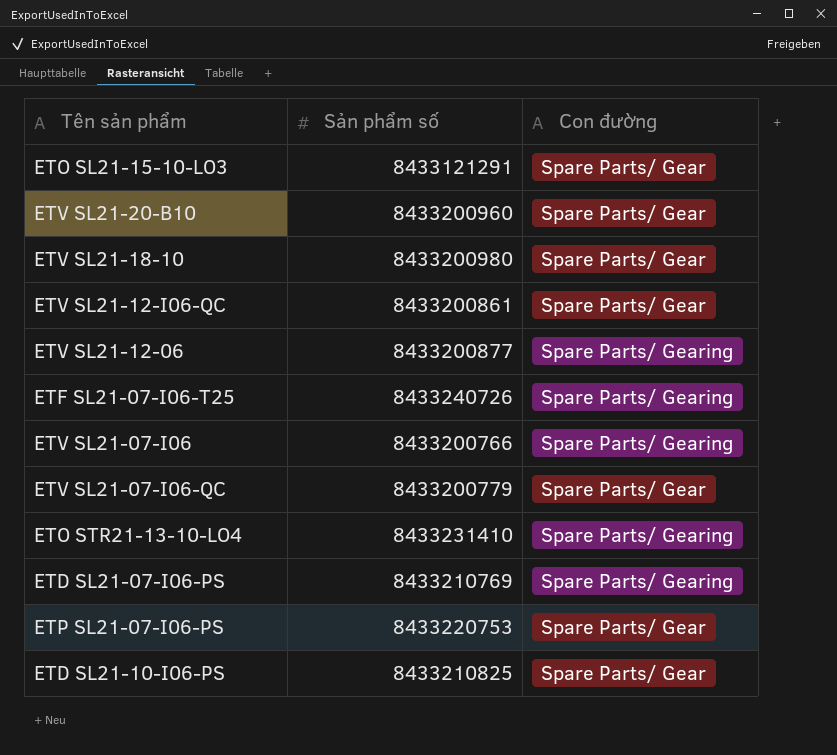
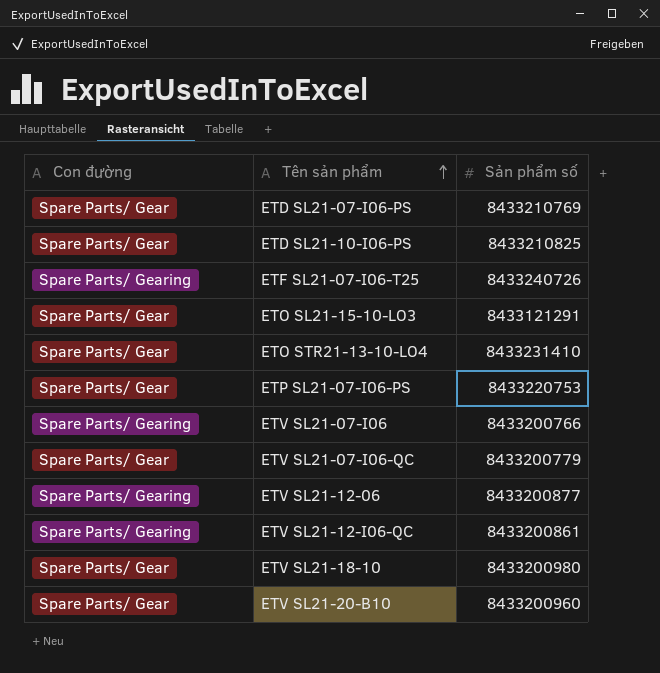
row order: none -> Tên sản phẩm ascending
column Con đường | position: 3 -> 1
ETD SL21-07-I06-PS | Con đường: Spare Parts/ Gearing -> Spare Parts/ Gear
ETO STR21-13-10-LO4 | Con đường: Spare Parts/ Gearing -> Spare Parts/ Gear
ETV SL21-12-I06-QC | Con đường: Spare Parts/ Gear -> Spare Parts/ Gearing

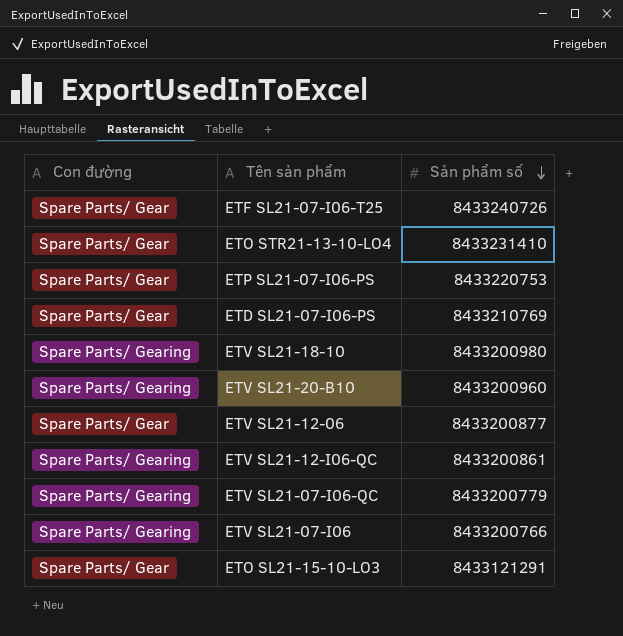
row order: Tên sản phẩm ascending -> Sản phẩm số descending
row ETD SL21-10-I06-PS: Spare Parts/ Gear | 8433210825 -> none
ETF SL21-07-I06-T25 | Con đường: Spare Parts/ Gearing -> Spare Parts/ Gear
ETV SL21-18-10 | Con đường: Spare Parts/ Gear -> Spare Parts/ Gearing
ETV SL21-20-B10 | Con đường: Spare Parts/ Gear -> Spare Parts/ Gearing
ETV SL21-12-06 | Con đường: Spare Parts/ Gearing -> Spare Parts/ Gear
ETV SL21-07-I06-QC | Con đường: Spare Parts/ Gear -> Spare Parts/ Gearing

